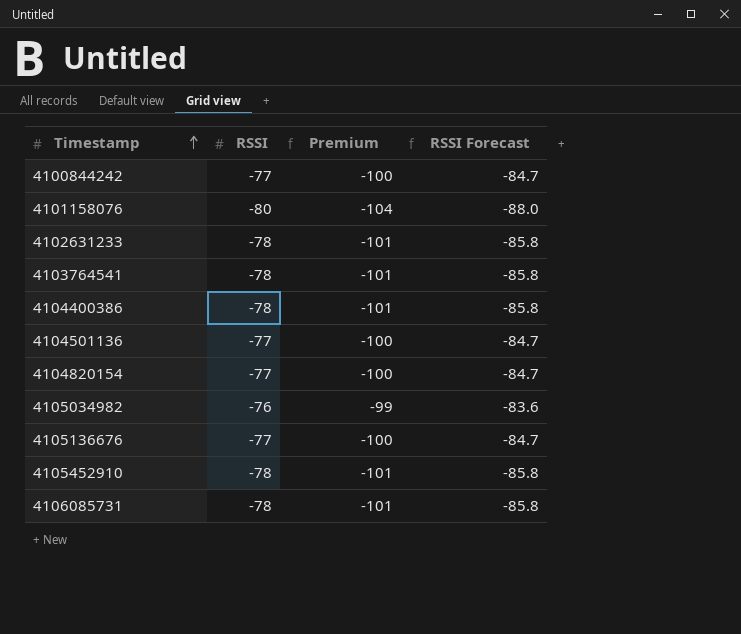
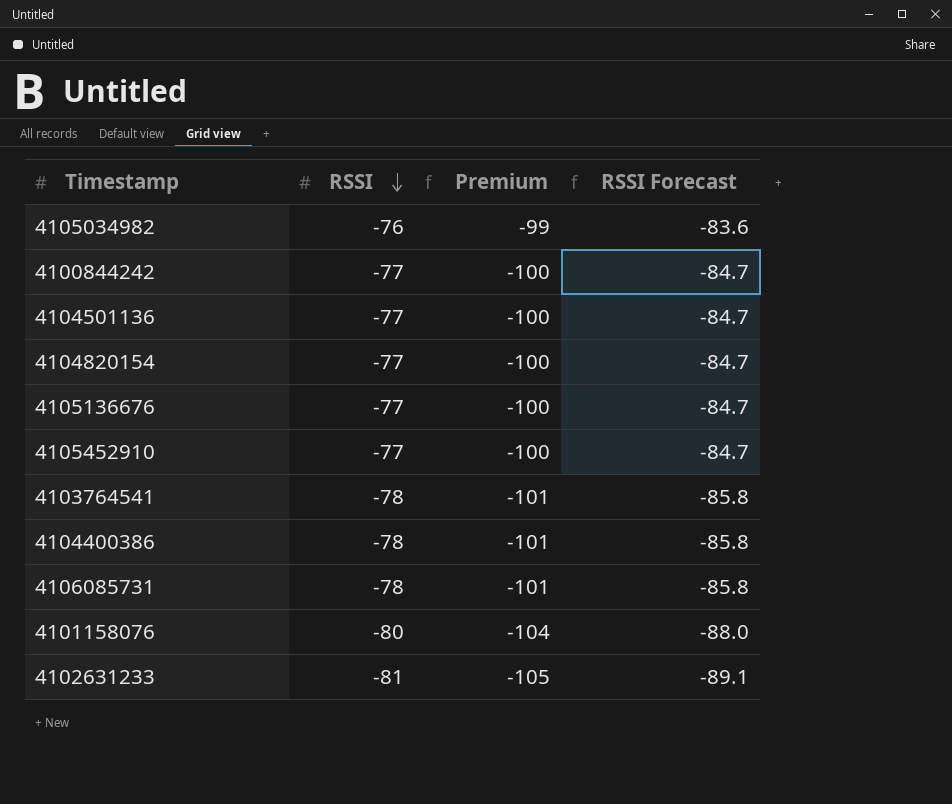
row order: Timestamp ascending -> RSSI descending
4105452910 | RSSI: -78 -> -77
4105452910 | Premium: -101 -> -100
4105452910 | RSSI Forecast: -85.8 -> -84.7
4102631233 | RSSI: -78 -> -81
4102631233 | Premium: -101 -> -105
4102631233 | RSSI Forecast: -85.8 -> -89.1

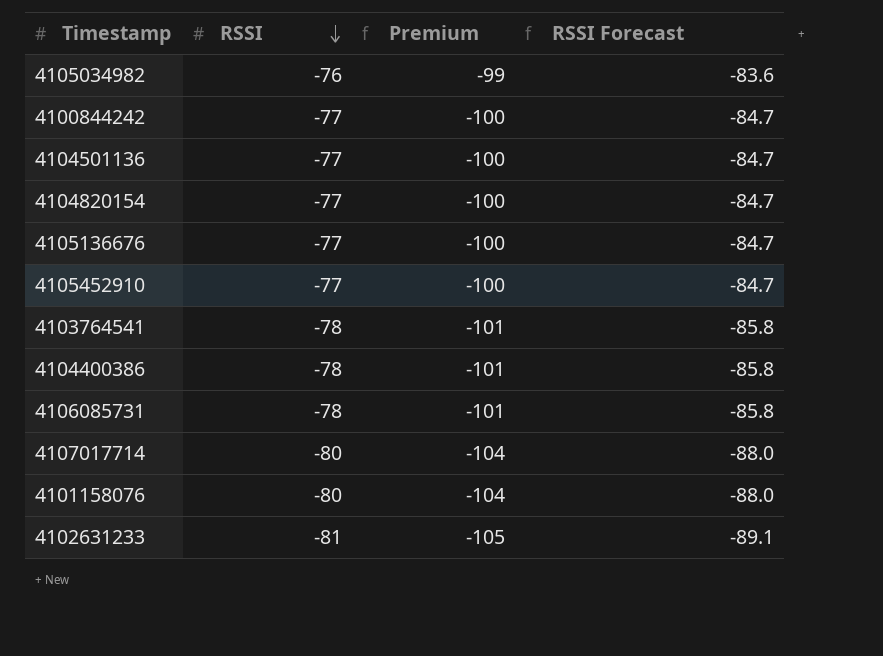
row 4107017714: none -> -80 | -104 | -88.0

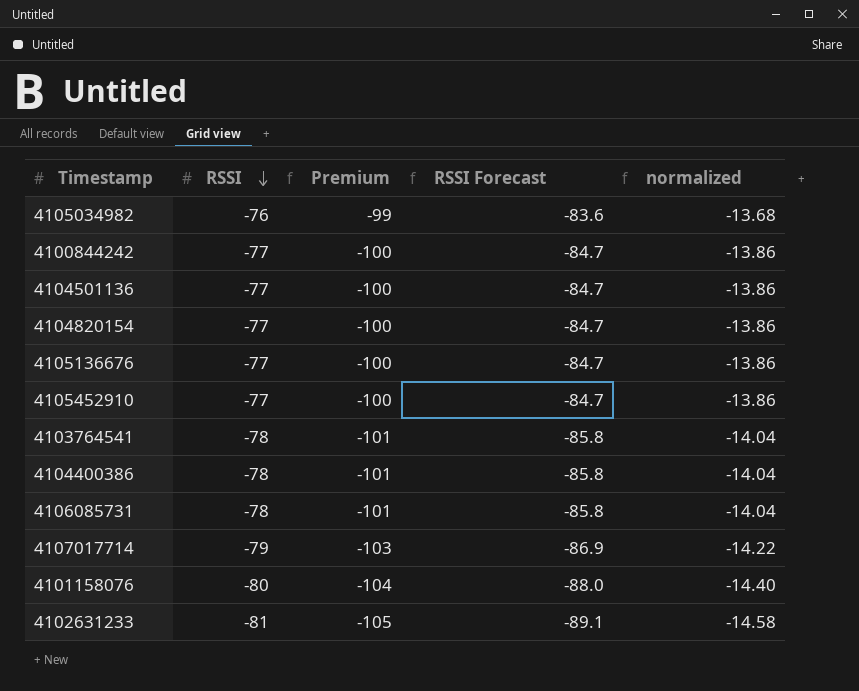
column normalized | formula: none -> [RSSI] * 0.18
4107017714 | RSSI: -80 -> -79
4107017714 | Premium: -104 -> -103
4107017714 | RSSI Forecast: -88.0 -> -86.9

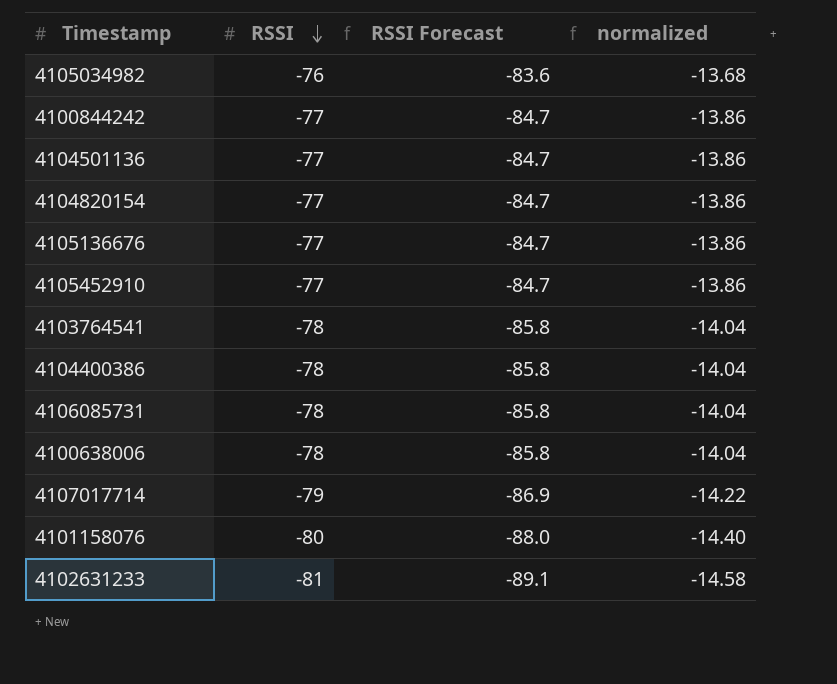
column Premium | formula: [RSSI] * 1.3 -> none
row 4100638006: none -> -78 | -85.8 | -14.04

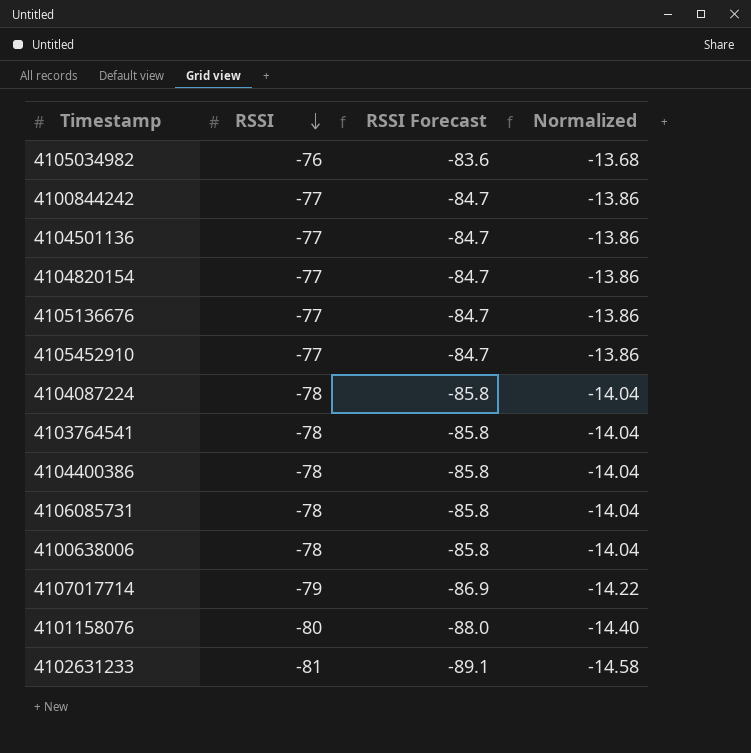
column name: normalized -> Normalized
row 4104087224: none -> -78 | -85.8 | -14.04

